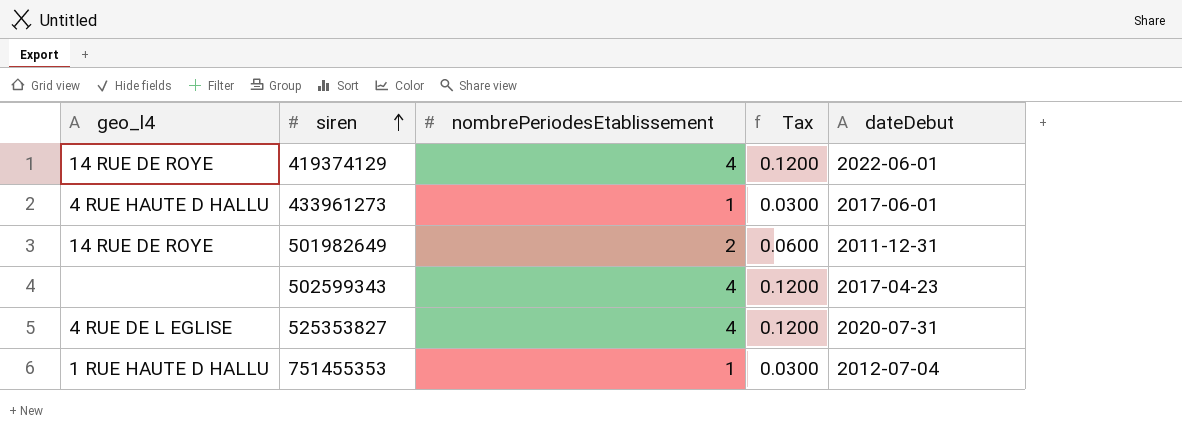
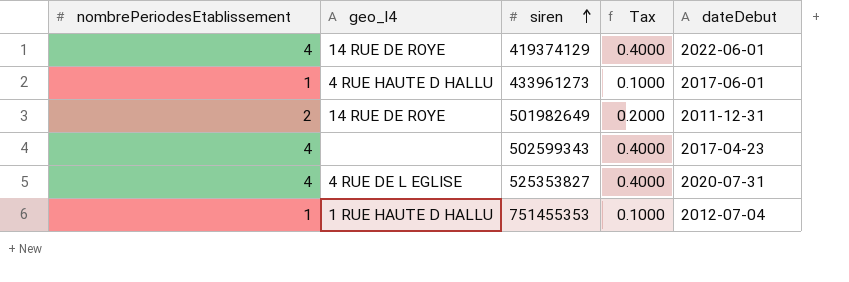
column nombrePeriodesEtablissement | position: 3 -> 1
column Tax | formula: [nombrePeriodesEtablissement] * 0.03 -> [nombrePeriodesEtablissement] * 0.1

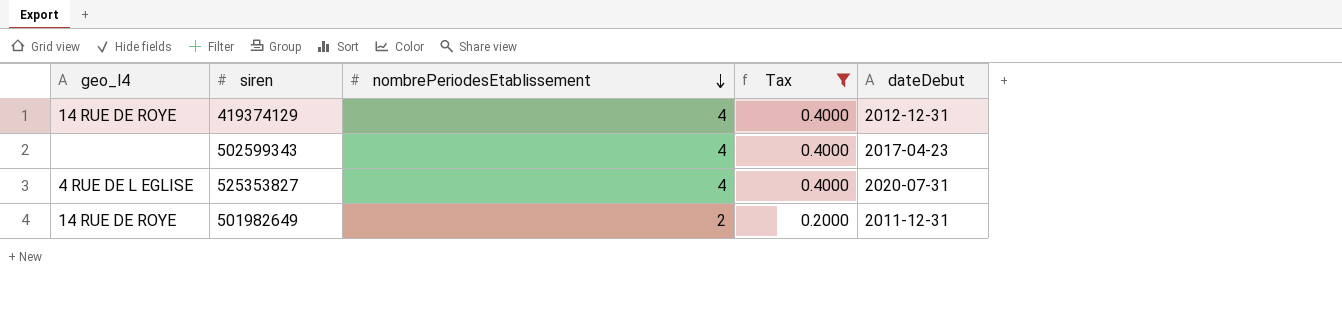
filter: none -> Tax != 0.1000
row order: siren ascending -> nombrePeriodesEtablissement descending
column nombrePeriodesEtablissement | position: 1 -> 3
419374129 | dateDebut: 2022-06-01 -> 2012-12-31

